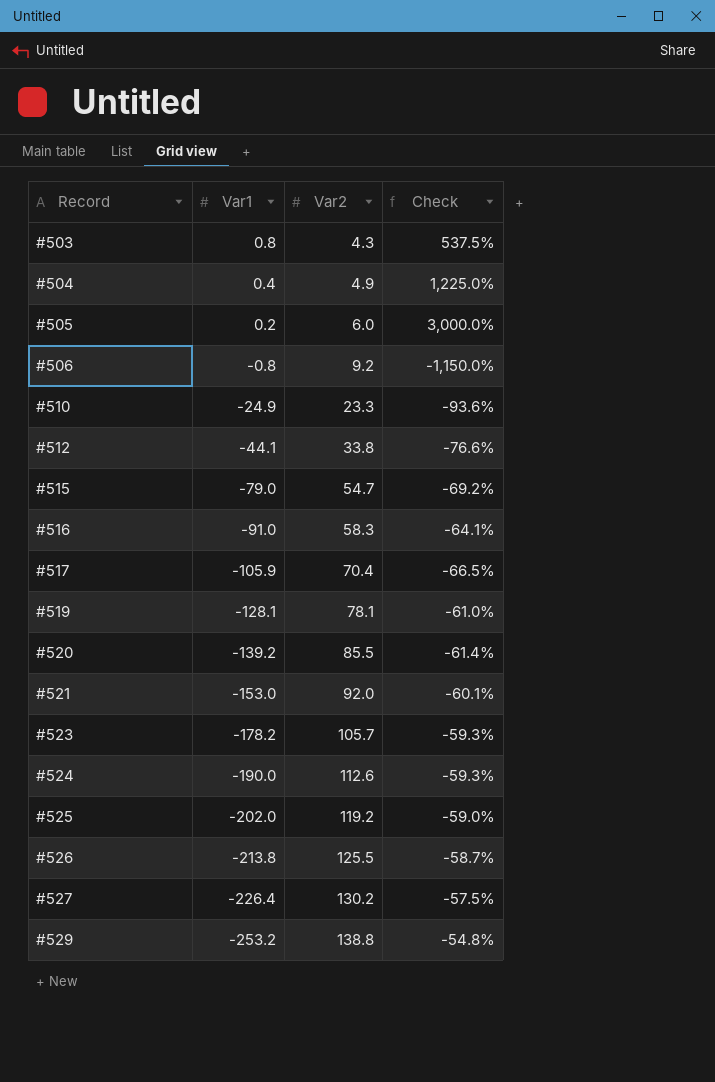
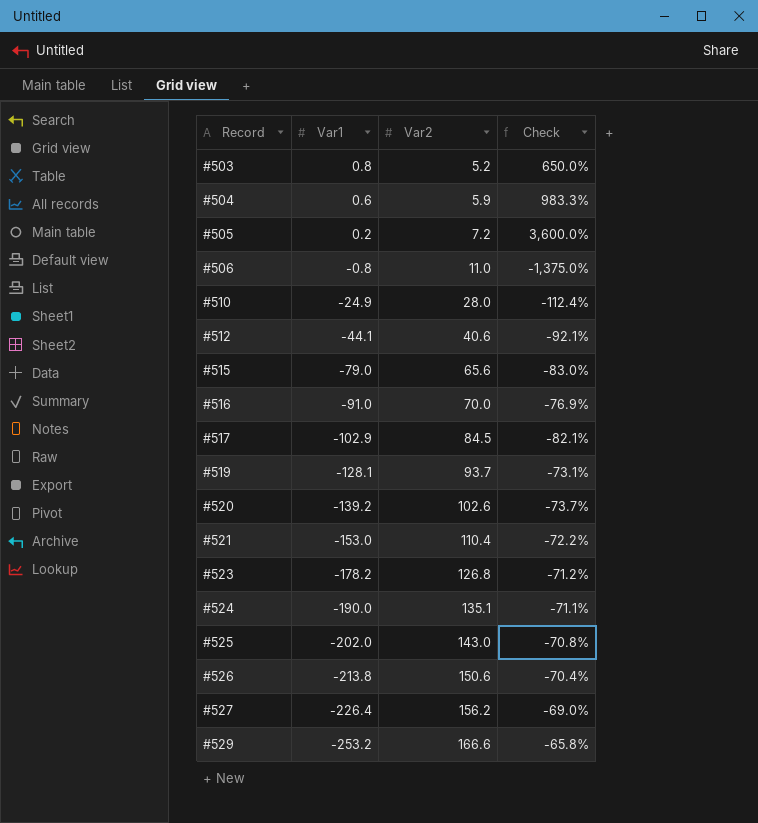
#503 | Var2: 4.3 -> 5.2
#503 | Check: 537.5% -> 650.0%
#504 | Var1: 0.4 -> 0.6
#504 | Var2: 4.9 -> 5.9
#504 | Check: 1,225.0% -> 983.3%
#505 | Var2: 6.0 -> 7.2
#505 | Check: 3,000.0% -> 3,600.0%
#506 | Var2: 9.2 -> 11.0
#506 | Check: -1,150.0% -> -1,375.0%
#510 | Var2: 23.3 -> 28.0
#510 | Check: -93.6% -> -112.4%
#512 | Var2: 33.8 -> 40.6
#512 | Check: -76.6% -> -92.1%
#515 | Var2: 54.7 -> 65.6
#515 | Check: -69.2% -> -83.0%
#516 | Var2: 58.3 -> 70.0
#516 | Check: -64.1% -> -76.9%
#517 | Var1: -105.9 -> -102.9
#517 | Var2: 70.4 -> 84.5
#517 | Check: -66.5% -> -82.1%
#519 | Var2: 78.1 -> 93.7
#519 | Check: -61.0% -> -73.1%
#520 | Var2: 85.5 -> 102.6
#520 | Check: -61.4% -> -73.7%
#521 | Var2: 92.0 -> 110.4
#521 | Check: -60.1% -> -72.2%
#523 | Var2: 105.7 -> 126.8
#523 | Check: -59.3% -> -71.2%
#524 | Var2: 112.6 -> 135.1
#524 | Check: -59.3% -> -71.1%
#525 | Var2: 119.2 -> 143.0
#525 | Check: -59.0% -> -70.8%
#526 | Var2: 125.5 -> 150.6
#526 | Check: -58.7% -> -70.4%
#527 | Var2: 130.2 -> 156.2
#527 | Check: -57.5% -> -69.0%
#529 | Var2: 138.8 -> 166.6
#529 | Check: -54.8% -> -65.8%

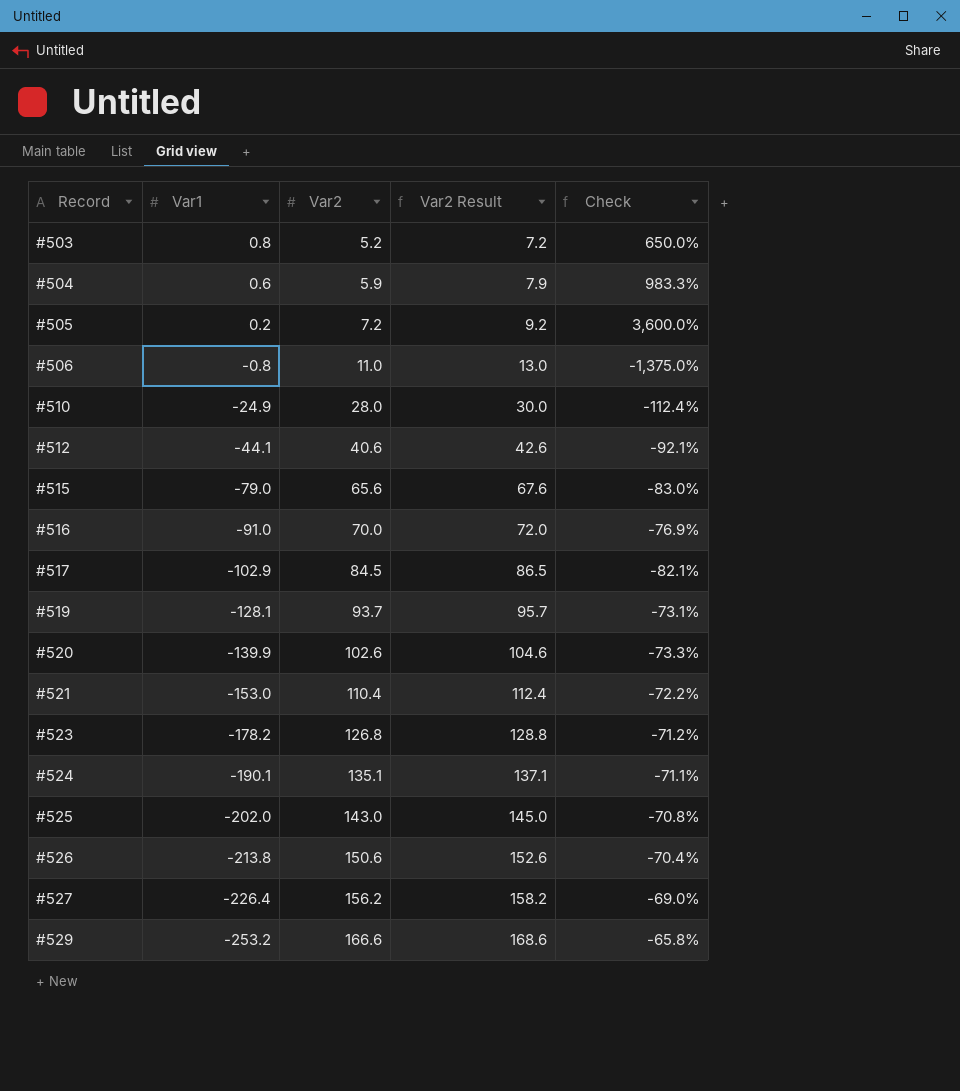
column Var2 Result | formula: none -> [Var2] + 2
#520 | Var1: -139.2 -> -139.9
#520 | Check: -73.7% -> -73.3%
#524 | Var1: -190.0 -> -190.1

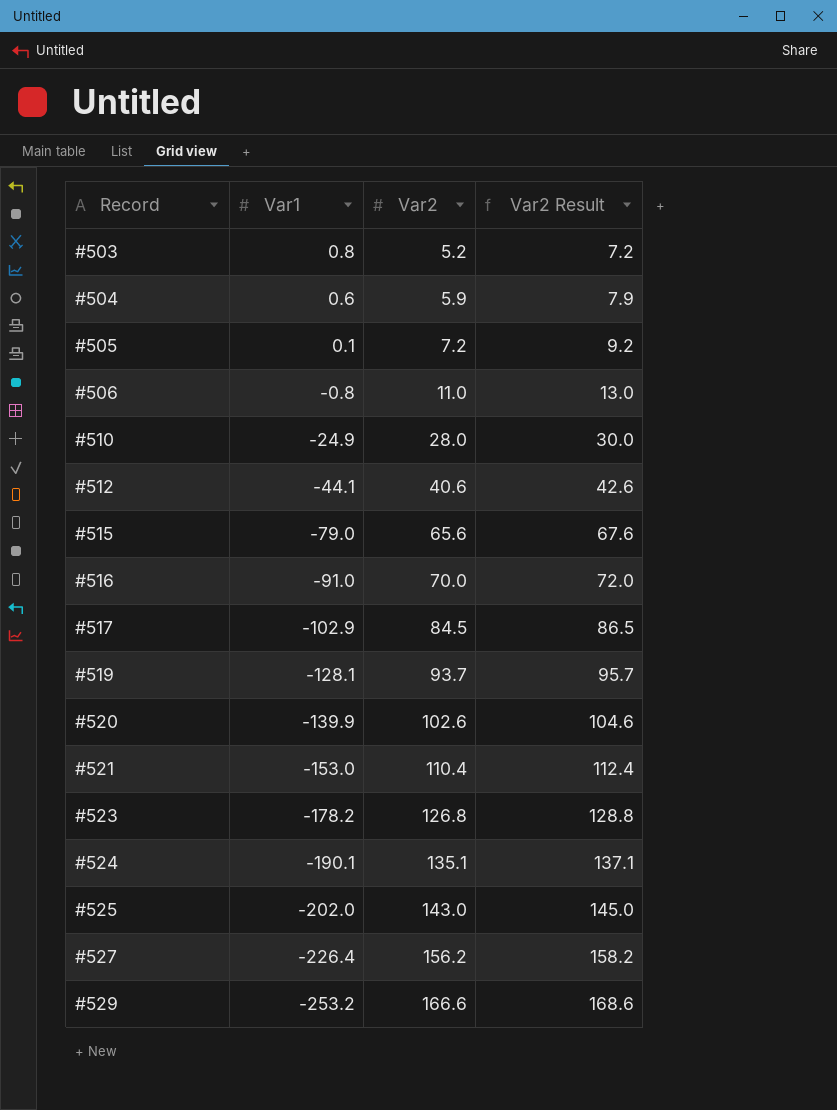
column Check | formula: [Var2] / [Var1] -> none
row #526: -213.8 | 150.6 | 152.6 | -70.4% -> none
#505 | Var1: 0.2 -> 0.1

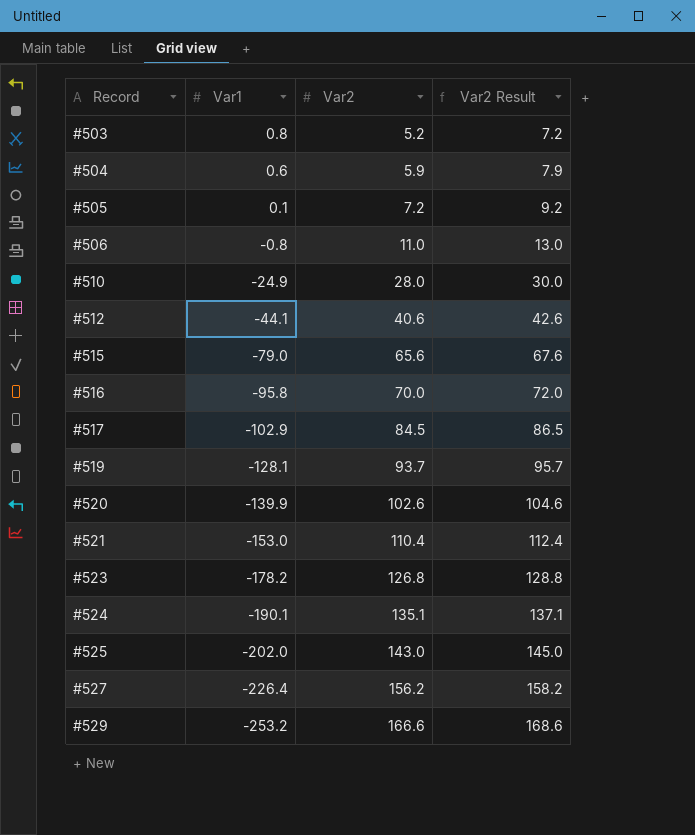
#516 | Var1: -91.0 -> -95.8

